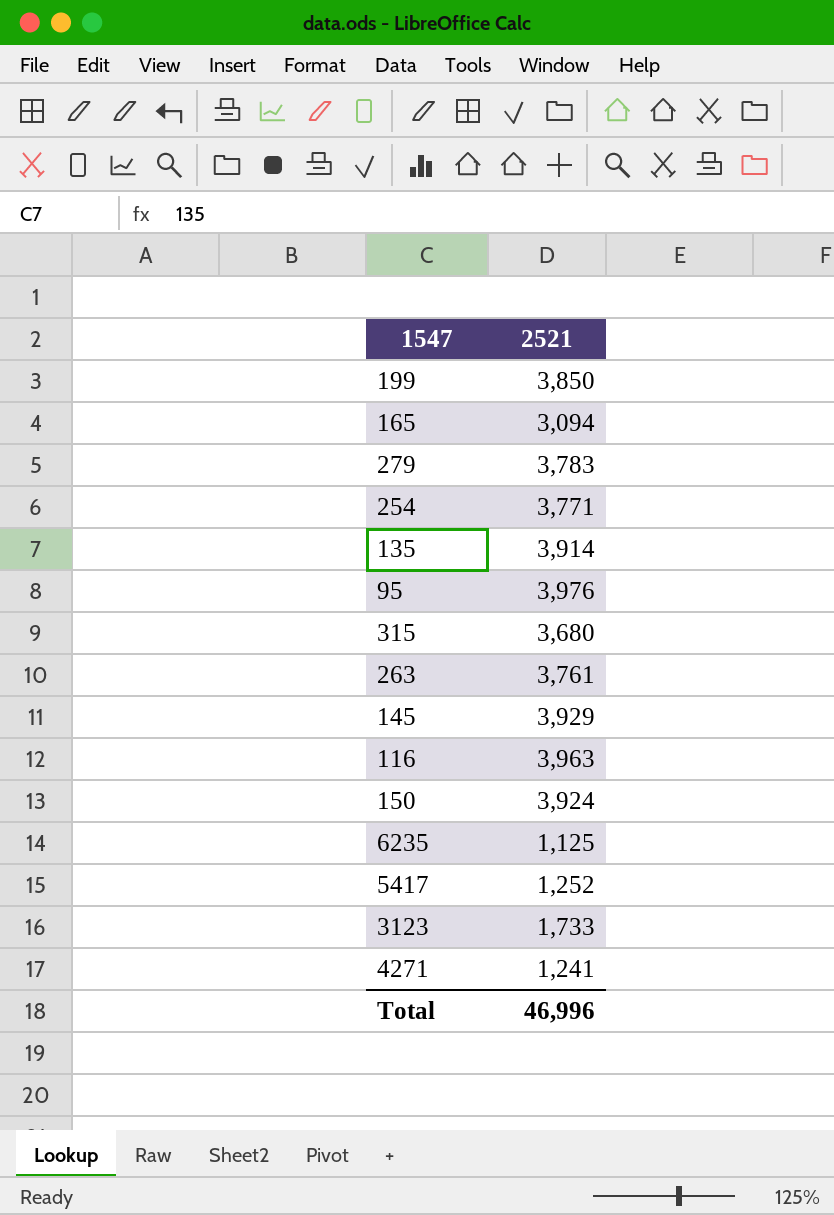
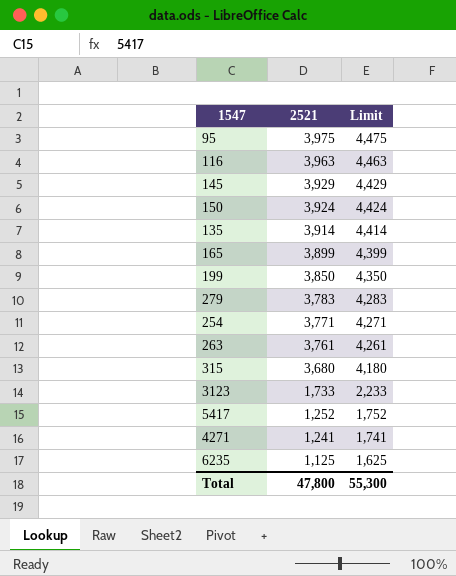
row order: none -> 2521 descending
column Limit | formula: none -> [2521] + 500
95 | 2521: 3,976 -> 3,975
165 | 2521: 3,094 -> 3,899
Total | 2521: 46,996 -> 47,800

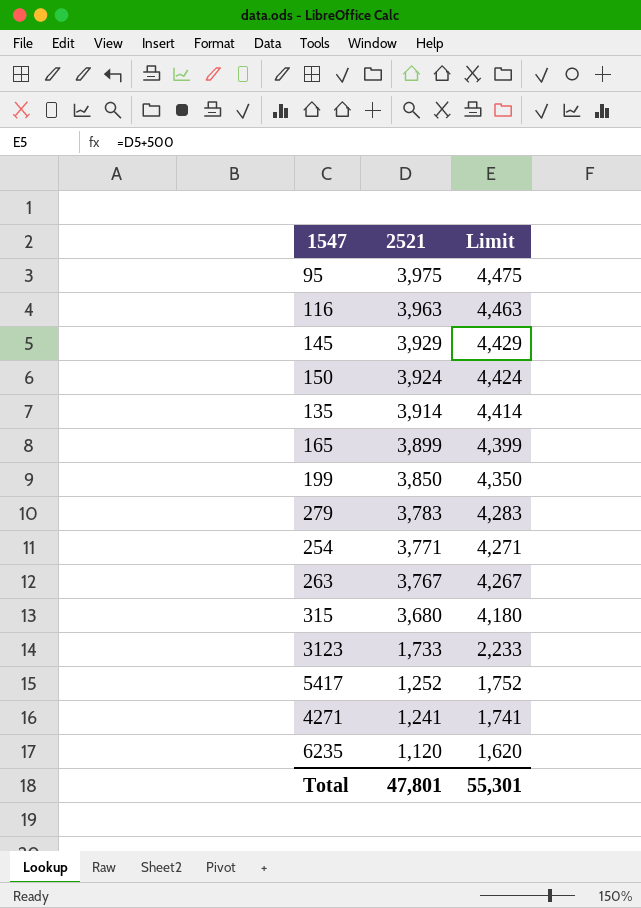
263 | 2521: 3,761 -> 3,767
263 | Limit: 4,261 -> 4,267
6235 | 2521: 1,125 -> 1,120
6235 | Limit: 1,625 -> 1,620
Total | 2521: 47,800 -> 47,801
Total | Limit: 55,300 -> 55,301

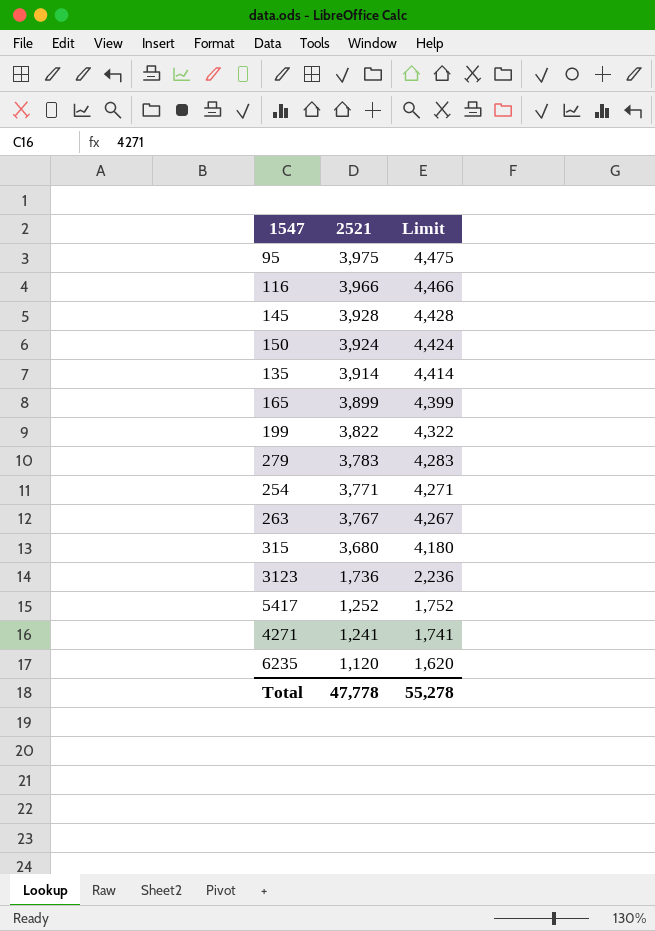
116 | 2521: 3,963 -> 3,966
116 | Limit: 4,463 -> 4,466
145 | 2521: 3,929 -> 3,928
145 | Limit: 4,429 -> 4,428
199 | 2521: 3,850 -> 3,822
199 | Limit: 4,350 -> 4,322
3123 | 2521: 1,733 -> 1,736
3123 | Limit: 2,233 -> 2,236
Total | 2521: 47,801 -> 47,778
Total | Limit: 55,301 -> 55,278

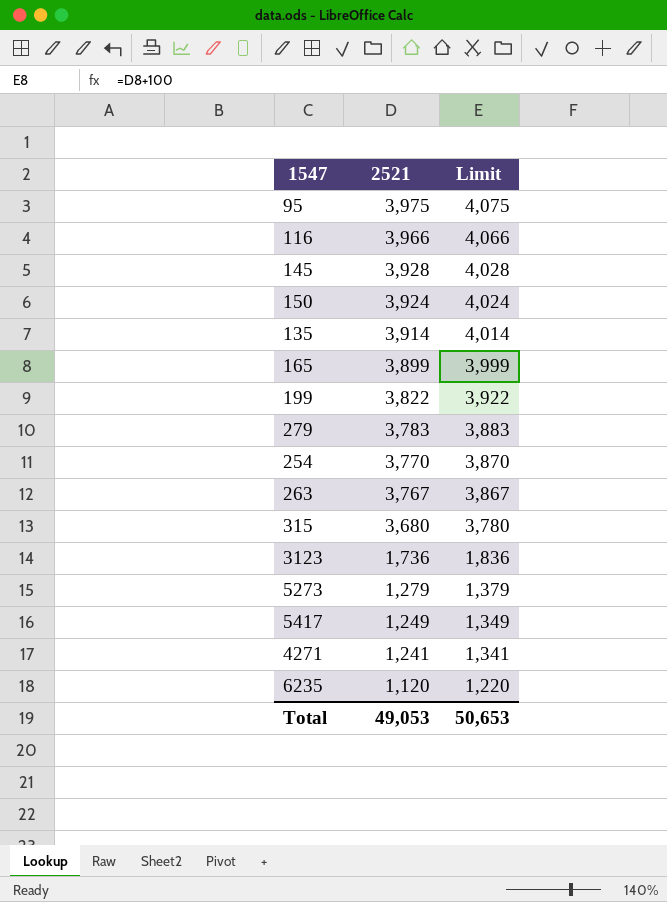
column Limit | formula: [2521] + 500 -> [2521] + 100
254 | 2521: 3,771 -> 3,770
row 5273: none -> 1,279 | 1,379
5417 | 2521: 1,252 -> 1,249
Total | 2521: 47,778 -> 49,053
Total | Limit: 55,278 -> 50,653

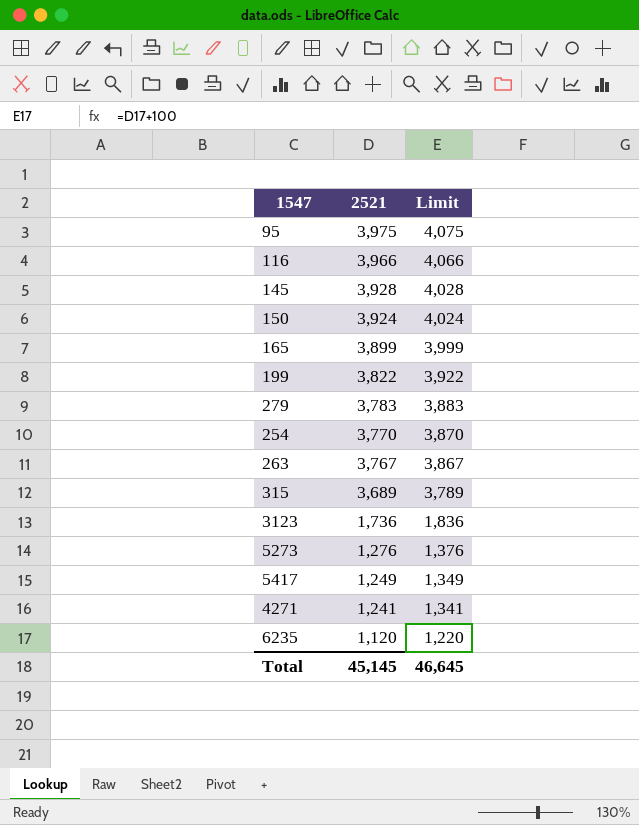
row 135: 3,914 | 4,014 -> none
315 | 2521: 3,680 -> 3,689
315 | Limit: 3,780 -> 3,789
5273 | 2521: 1,279 -> 1,276
5273 | Limit: 1,379 -> 1,376
Total | 2521: 49,053 -> 45,145
Total | Limit: 50,653 -> 46,645

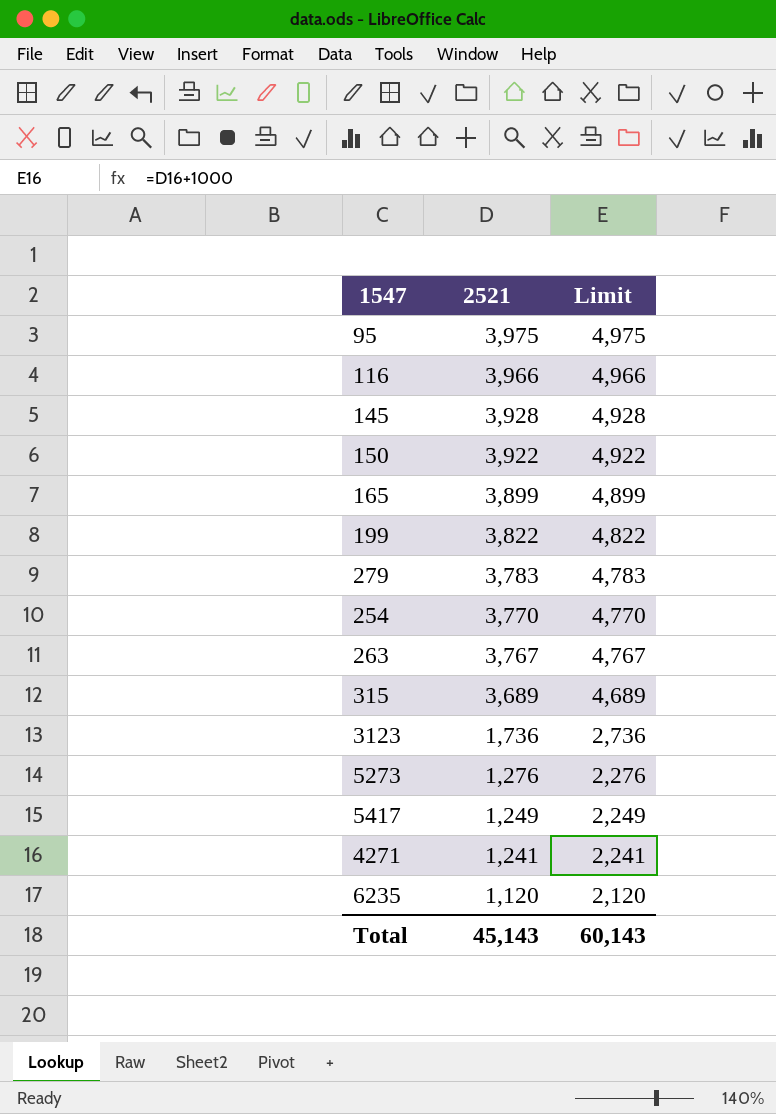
column Limit | formula: [2521] + 100 -> [2521] + 1000
150 | 2521: 3,924 -> 3,922
Total | 2521: 45,145 -> 45,143
Total | Limit: 46,645 -> 60,143

